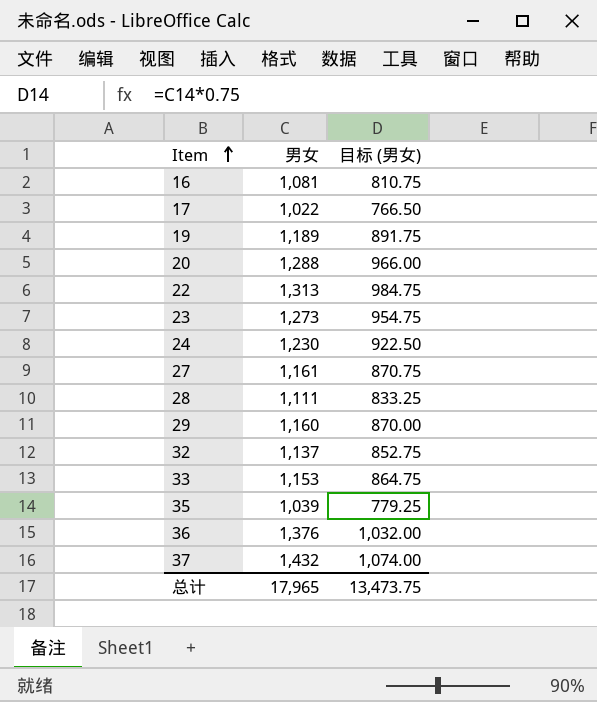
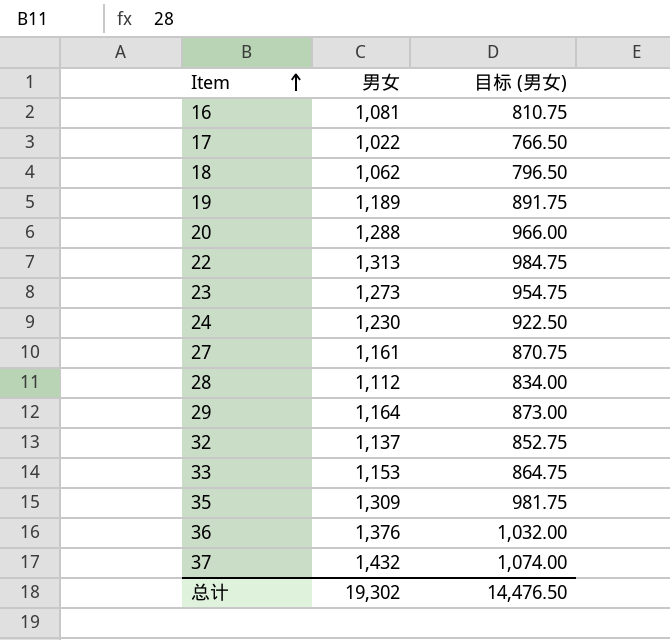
row 18: none -> 1,062 | 796.50
28 | 男女: 1,111 -> 1,112
28 | 目标 (男女): 833.25 -> 834.00
29 | 男女: 1,160 -> 1,164
29 | 目标 (男女): 870.00 -> 873.00
35 | 男女: 1,039 -> 1,309
35 | 目标 (男女): 779.25 -> 981.75
总计 | 男女: 17,965 -> 19,302
总计 | 目标 (男女): 13,473.75 -> 14,476.50

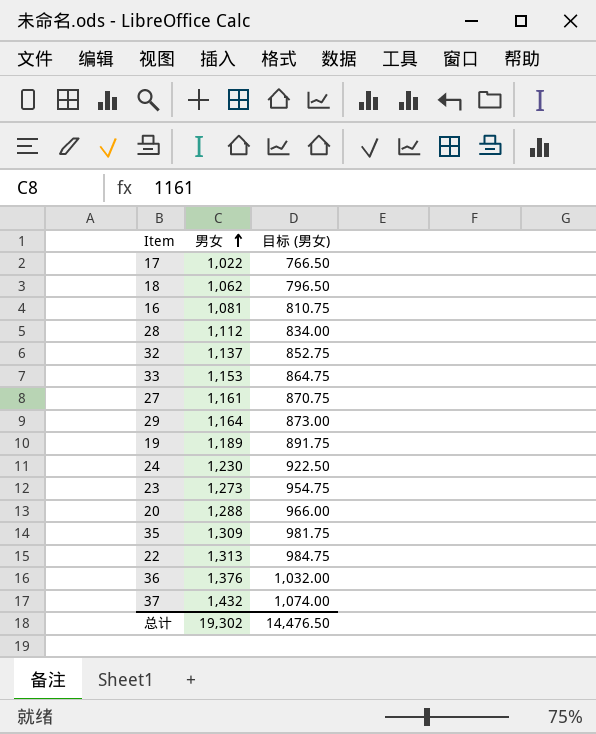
row order: Item ascending -> 男女 ascending

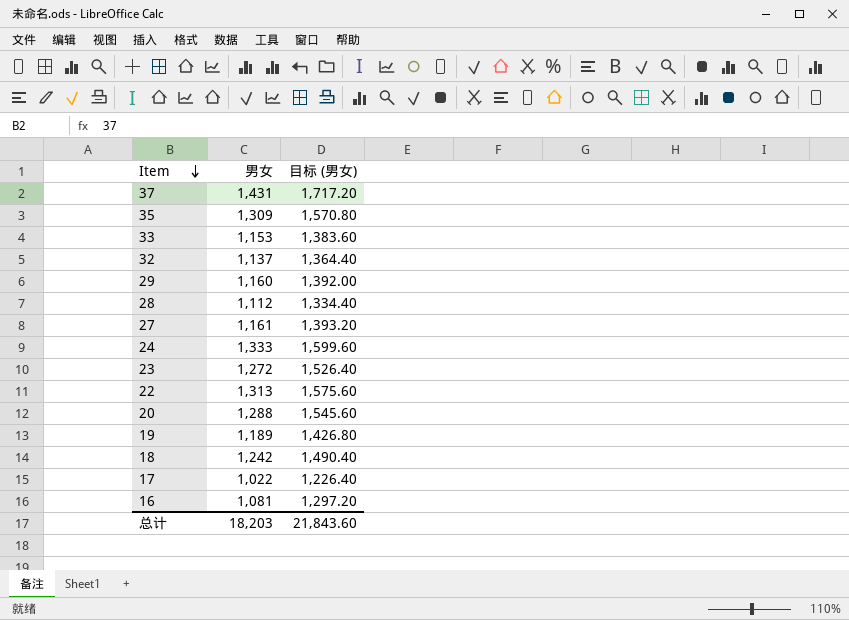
row order: 男女 ascending -> Item descending
column 目标 (男女) | formula: [男女] * 0.75 -> [男女] * 1.2
row 36: 1,376 | 1,032.00 -> none
37 | 男女: 1,432 -> 1,431
29 | 男女: 1,164 -> 1,160
24 | 男女: 1,230 -> 1,333
23 | 男女: 1,273 -> 1,272
18 | 男女: 1,062 -> 1,242
总计 | 男女: 19,302 -> 18,203
总计 | 目标 (男女): 14,476.50 -> 21,843.60

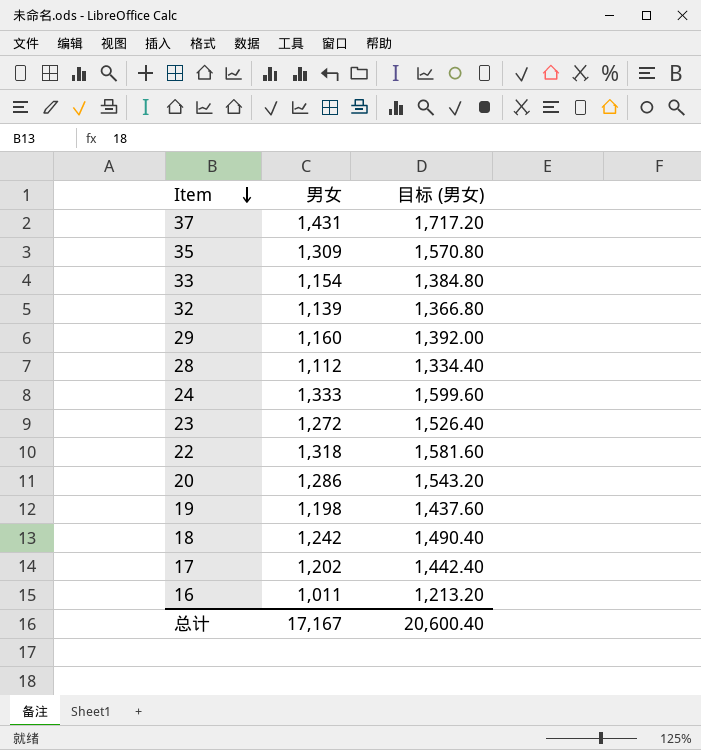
row 27: 1,161 | 1,393.20 -> none
33 | 男女: 1,153 -> 1,154
33 | 目标 (男女): 1,383.60 -> 1,384.80
32 | 男女: 1,137 -> 1,139
32 | 目标 (男女): 1,364.40 -> 1,366.80
22 | 男女: 1,313 -> 1,318
22 | 目标 (男女): 1,575.60 -> 1,581.60
20 | 男女: 1,288 -> 1,286
20 | 目标 (男女): 1,545.60 -> 1,543.20
19 | 男女: 1,189 -> 1,198
19 | 目标 (男女): 1,426.80 -> 1,437.60
17 | 男女: 1,022 -> 1,202
17 | 目标 (男女): 1,226.40 -> 1,442.40
16 | 男女: 1,081 -> 1,011
16 | 目标 (男女): 1,297.20 -> 1,213.20
总计 | 男女: 18,203 -> 17,167
总计 | 目标 (男女): 21,843.60 -> 20,600.40

